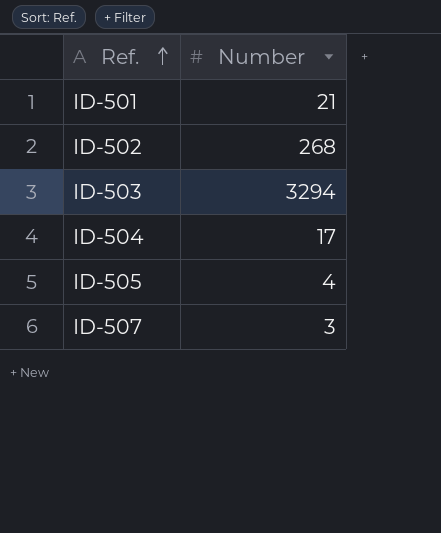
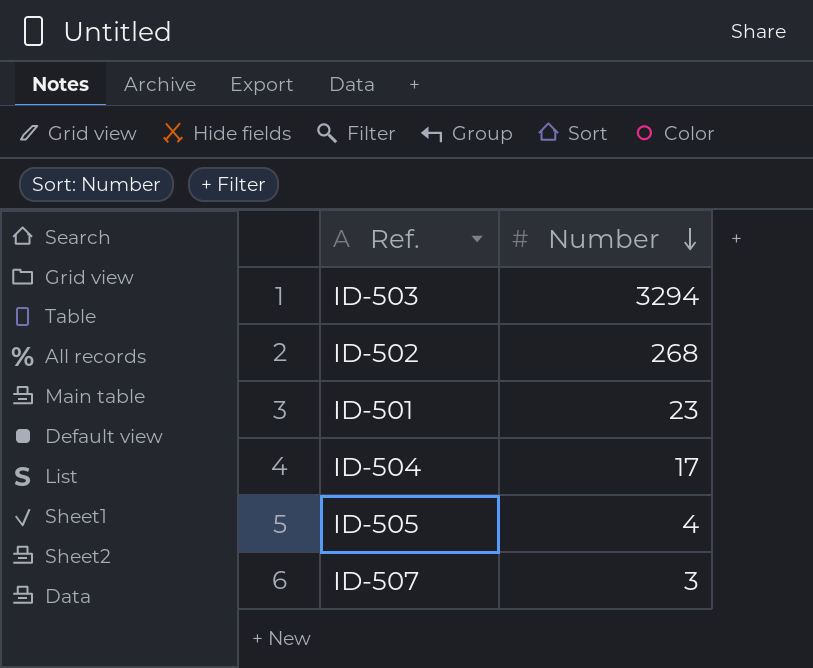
row order: Ref. ascending -> Number descending
ID-501 | Number: 21 -> 23

